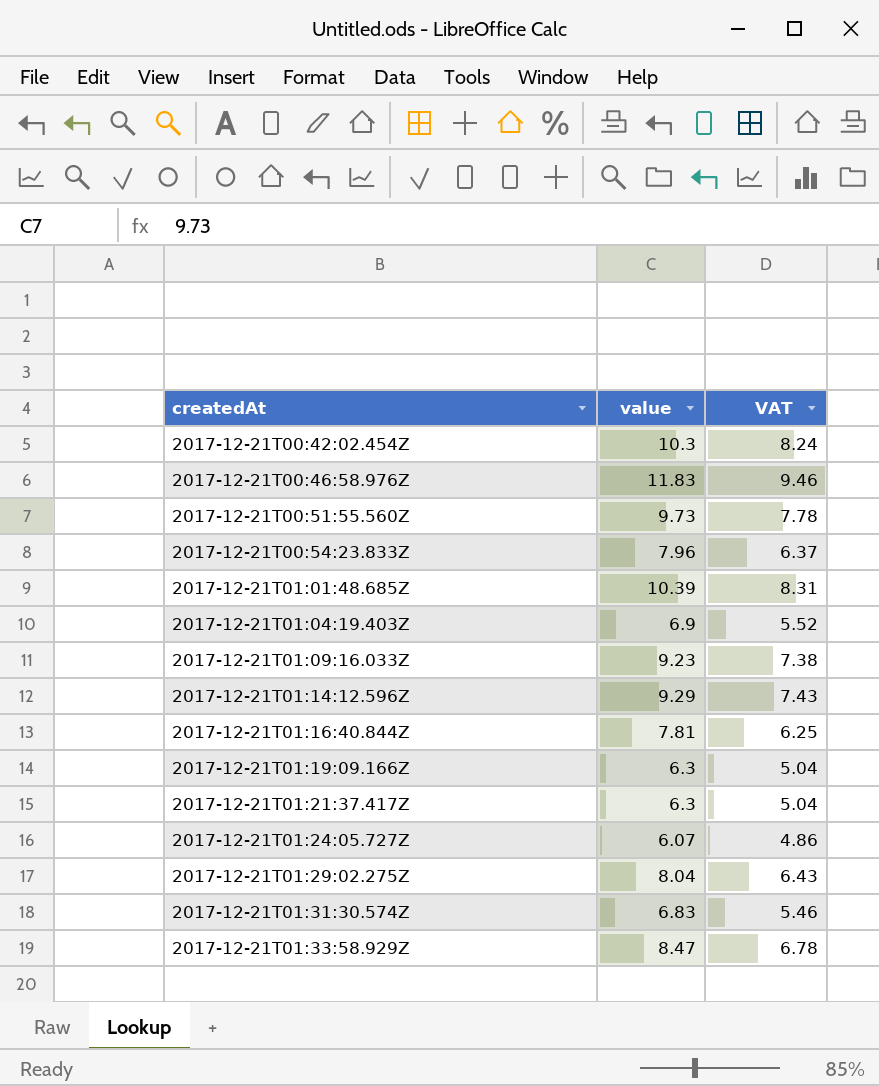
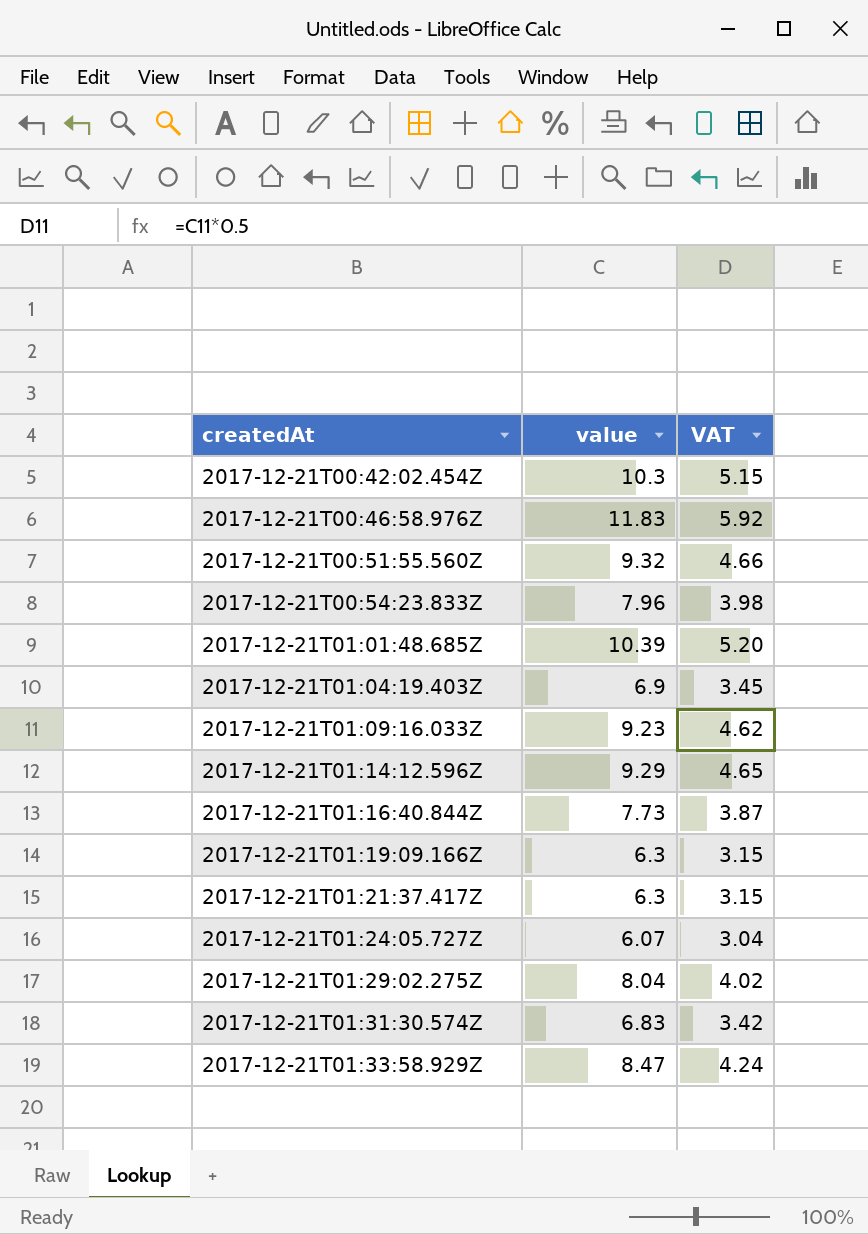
column VAT | formula: [value] * 0.8 -> [value] * 0.5
2017-12-21T00:51:55.560Z | value: 9.73 -> 9.32
2017-12-21T01:16:40.844Z | value: 7.81 -> 7.73

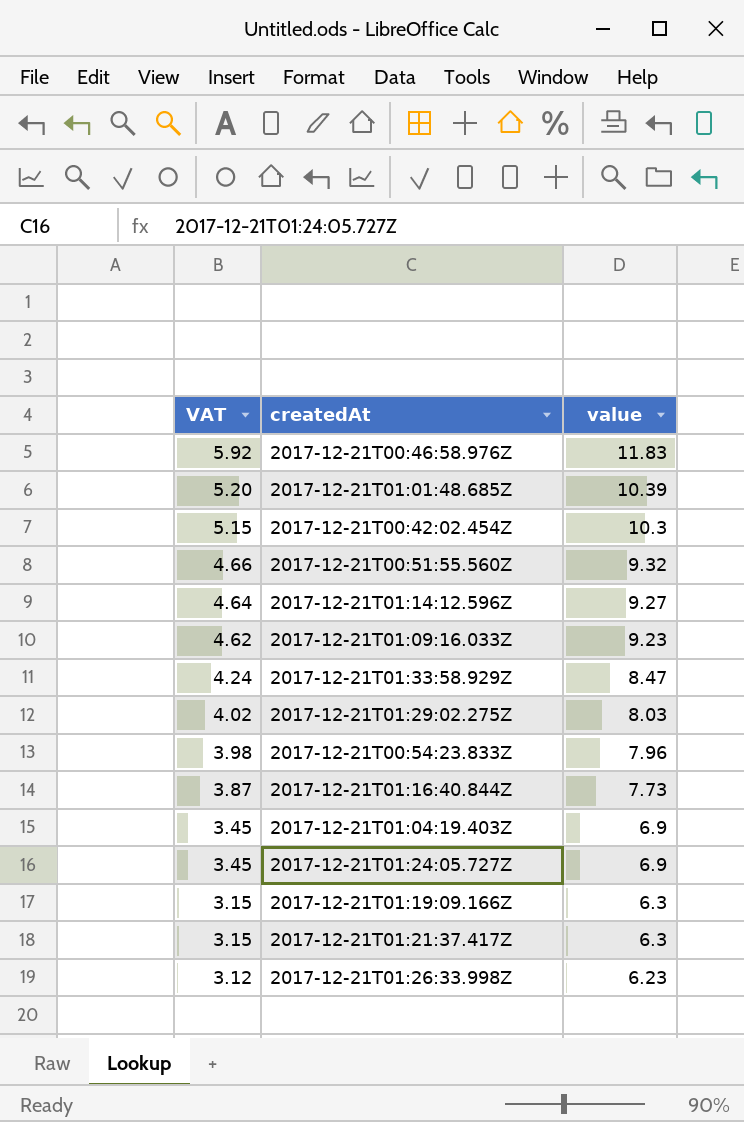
row order: createdAt ascending -> VAT descending
column VAT | position: 3 -> 1
row 2017-12-21T01:31:30.574Z: 6.83 | 3.42 -> none
2017-12-21T01:14:12.596Z | VAT: 4.65 -> 4.64
2017-12-21T01:14:12.596Z | value: 9.29 -> 9.27
2017-12-21T01:29:02.275Z | value: 8.04 -> 8.03
2017-12-21T01:24:05.727Z | VAT: 3.04 -> 3.45
2017-12-21T01:24:05.727Z | value: 6.07 -> 6.9
row 2017-12-21T01:26:33.998Z: none -> 3.12 | 6.23

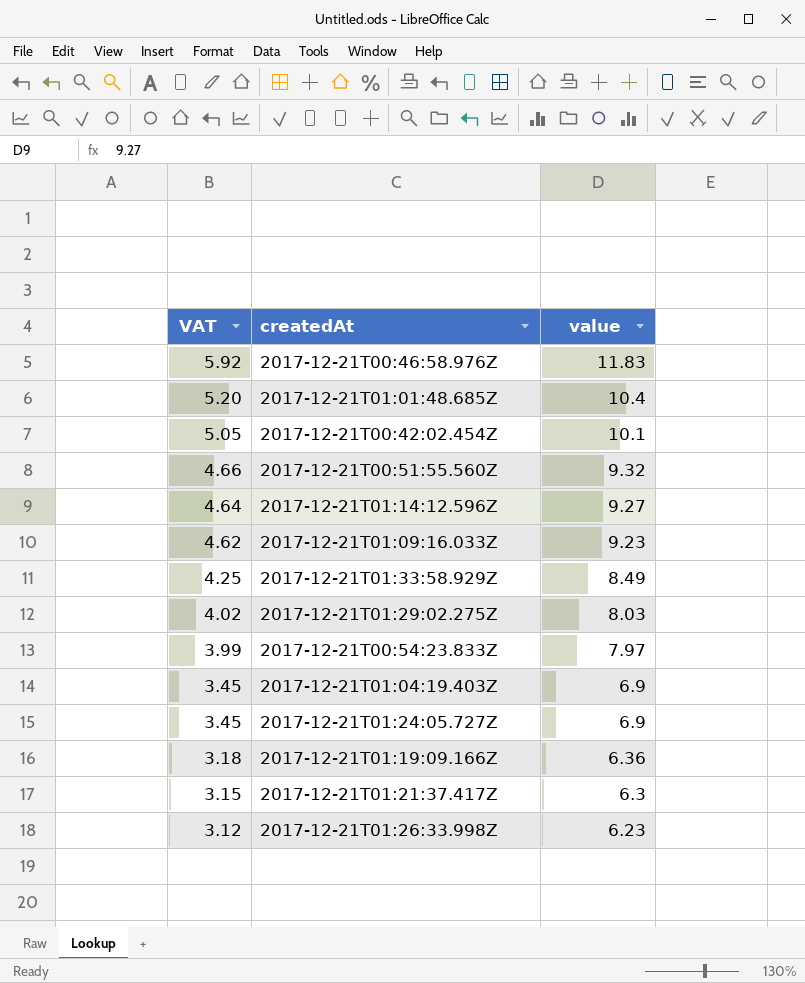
row 2017-12-21T01:16:40.844Z: 3.87 | 7.73 -> none
2017-12-21T01:01:48.685Z | value: 10.39 -> 10.4
2017-12-21T00:42:02.454Z | VAT: 5.15 -> 5.05
2017-12-21T00:42:02.454Z | value: 10.3 -> 10.1
2017-12-21T01:33:58.929Z | VAT: 4.24 -> 4.25
2017-12-21T01:33:58.929Z | value: 8.47 -> 8.49
2017-12-21T00:54:23.833Z | VAT: 3.98 -> 3.99
2017-12-21T00:54:23.833Z | value: 7.96 -> 7.97
2017-12-21T01:19:09.166Z | VAT: 3.15 -> 3.18
2017-12-21T01:19:09.166Z | value: 6.3 -> 6.36

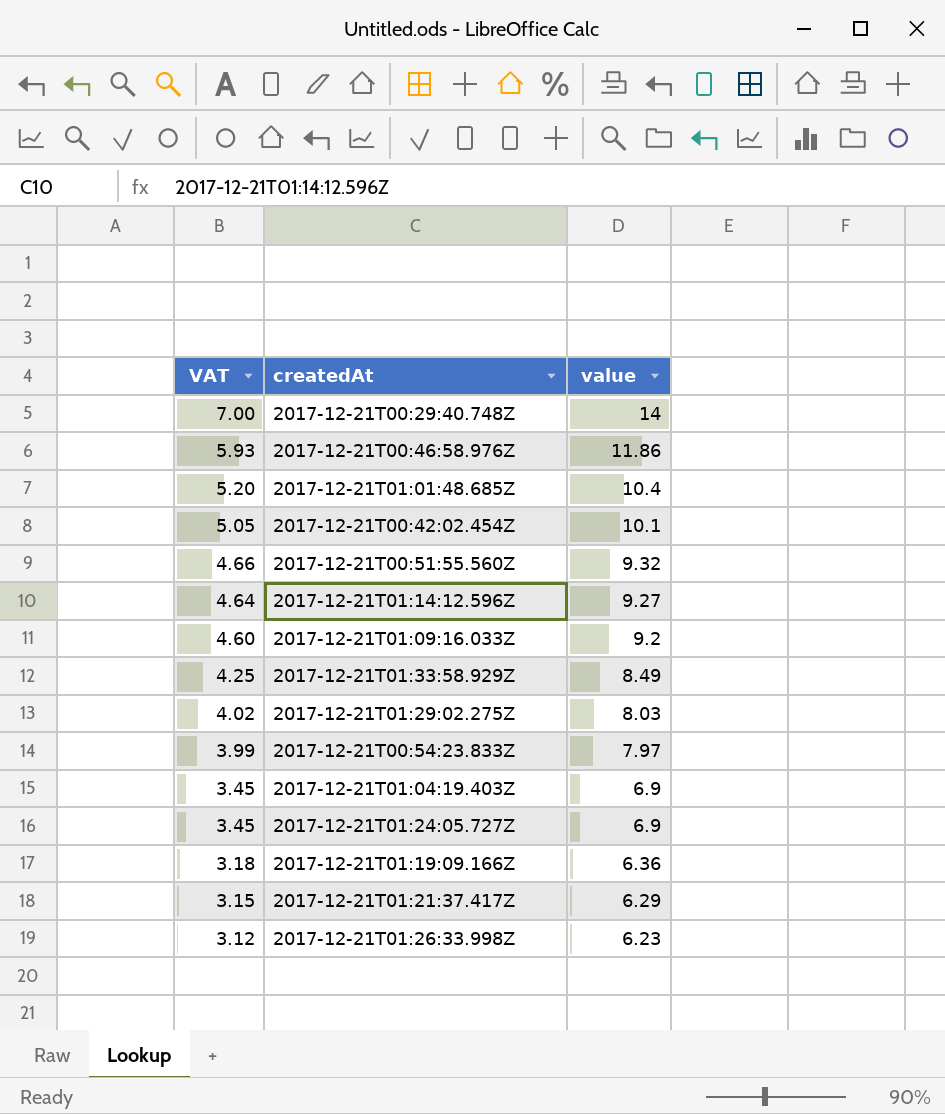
row 2017-12-21T00:29:40.748Z: none -> 7.00 | 14
2017-12-21T00:46:58.976Z | VAT: 5.92 -> 5.93
2017-12-21T00:46:58.976Z | value: 11.83 -> 11.86
2017-12-21T01:09:16.033Z | VAT: 4.62 -> 4.60
2017-12-21T01:09:16.033Z | value: 9.23 -> 9.2
2017-12-21T01:21:37.417Z | value: 6.3 -> 6.29

